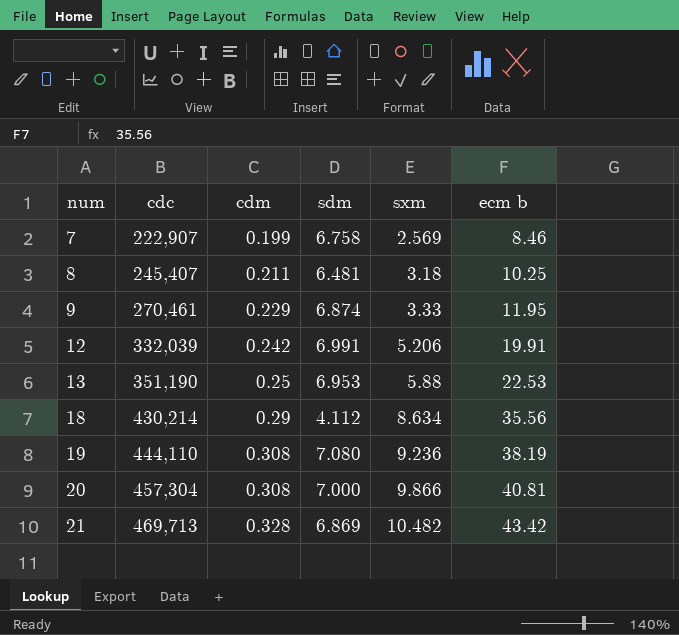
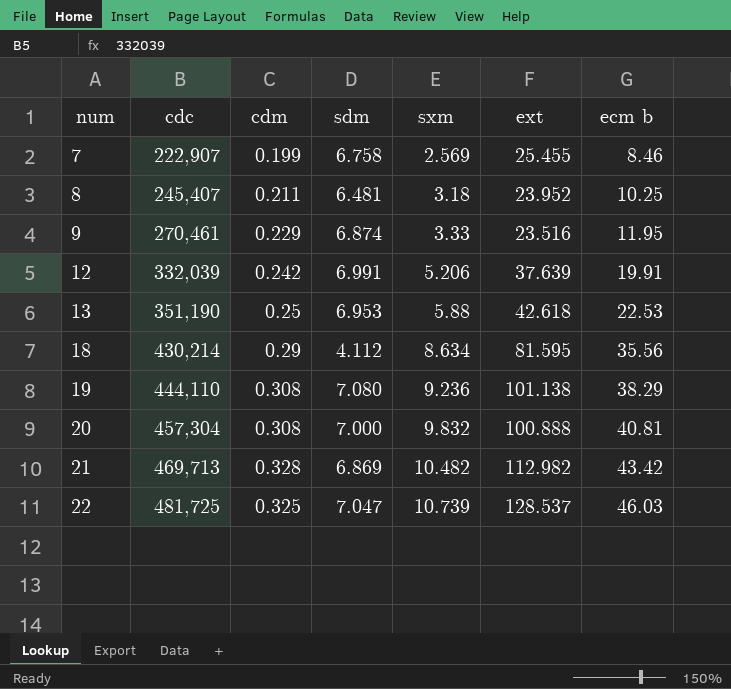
column ext | position: none -> 6
19 | ecm b: 38.19 -> 38.29
20 | sxm: 9.866 -> 9.832
row 22: none -> 481,725 | 0.325 | 7.047 | 10.739 | 128.537 | 46.03

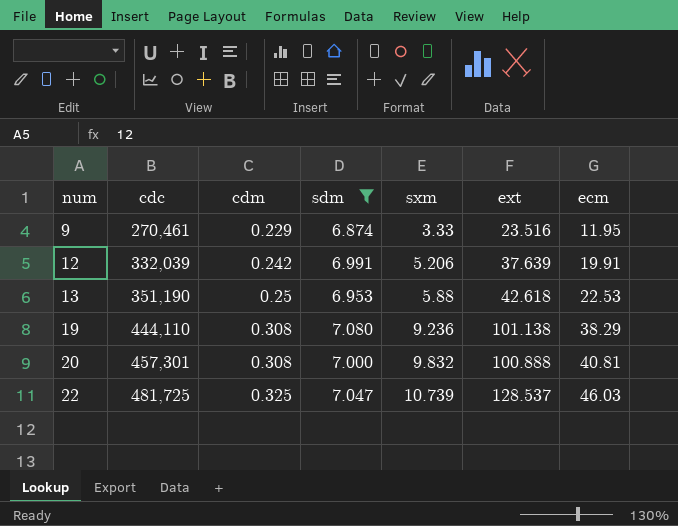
filter: none -> sdm >= 6.874
column name: ecm b -> ecm
20 | cdc: 457,304 -> 457,301

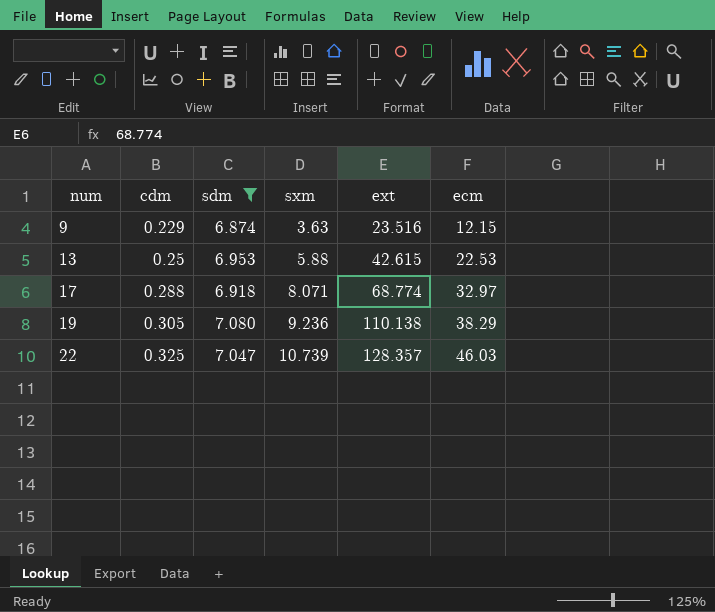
column cdc | position: 2 -> none
row 12: 332,039 | 0.242 | 6.991 | 5.206 | 37.639 | 19.91 -> none
row 20: 457,301 | 0.308 | 7.000 | 9.832 | 100.888 | 40.81 -> none
9 | sxm: 3.33 -> 3.63
9 | ecm: 11.95 -> 12.15
13 | ext: 42.618 -> 42.615
row 17: none -> 0.288 | 6.918 | 8.071 | 68.774 | 32.97
19 | cdm: 0.308 -> 0.305
19 | ext: 101.138 -> 110.138
22 | ext: 128.537 -> 128.357

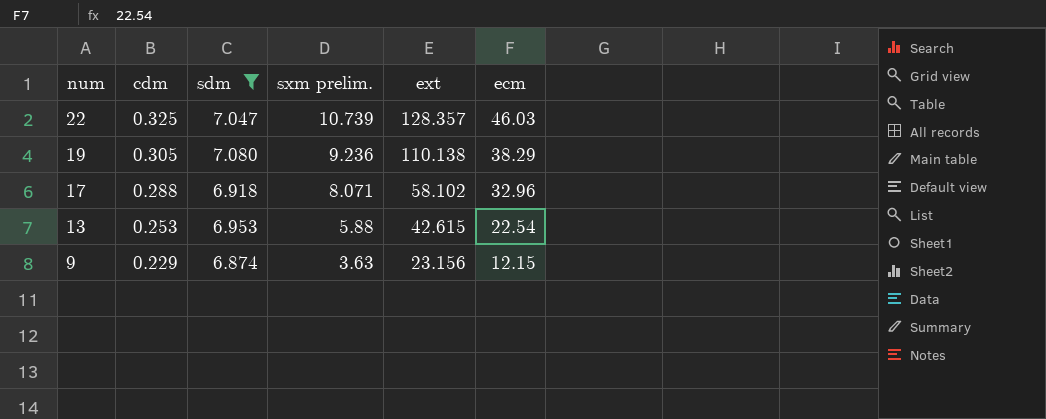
row order: num ascending -> num descending
column name: sxm -> sxm prelim.
17 | ext: 68.774 -> 58.102
17 | ecm: 32.97 -> 32.96
13 | cdm: 0.25 -> 0.253
13 | ecm: 22.53 -> 22.54
9 | ext: 23.516 -> 23.156

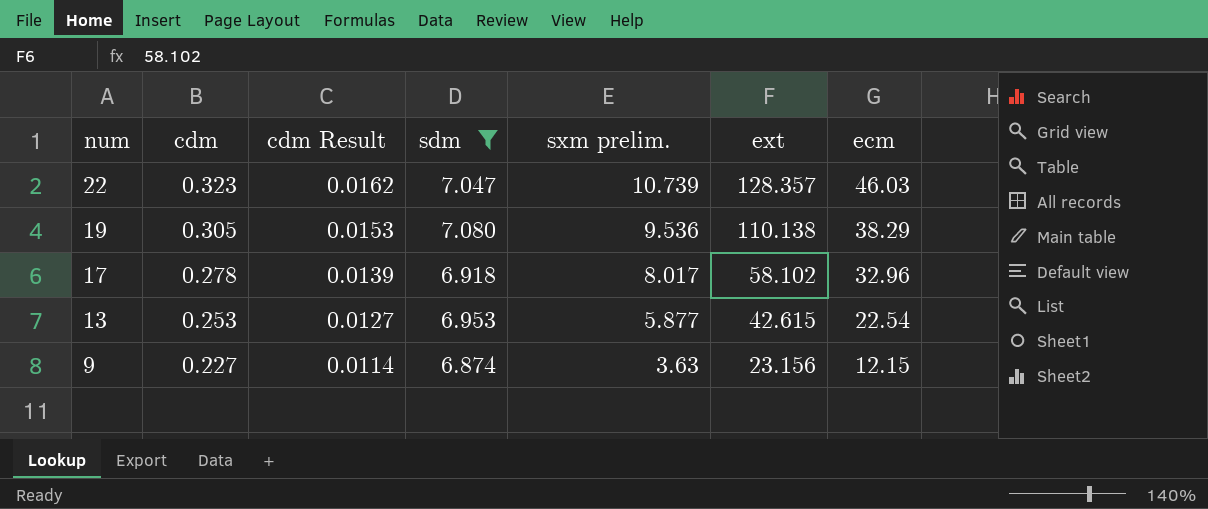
column cdm Result | formula: none -> [cdm] * 0.05
22 | cdm: 0.325 -> 0.323
19 | sxm prelim.: 9.236 -> 9.536
17 | cdm: 0.288 -> 0.278
17 | sxm prelim.: 8.071 -> 8.017
13 | sxm prelim.: 5.88 -> 5.877
9 | cdm: 0.229 -> 0.227

